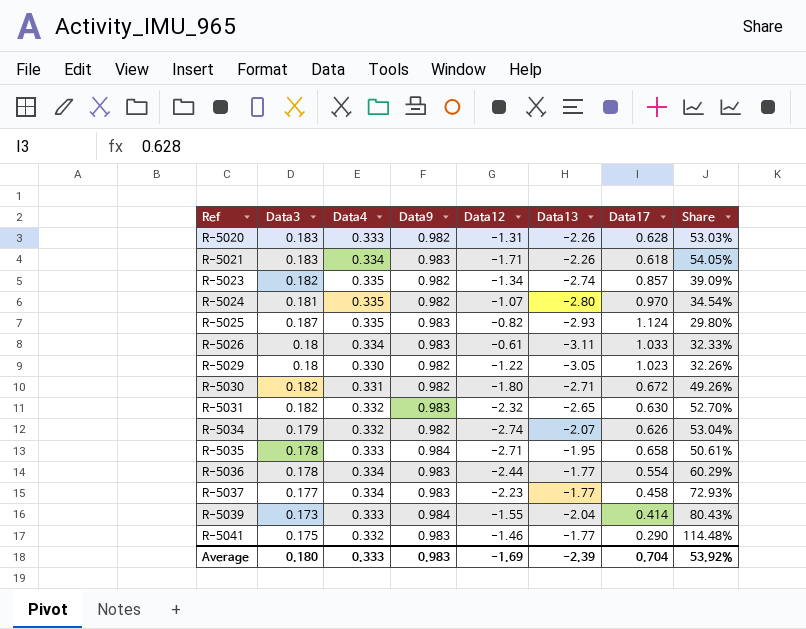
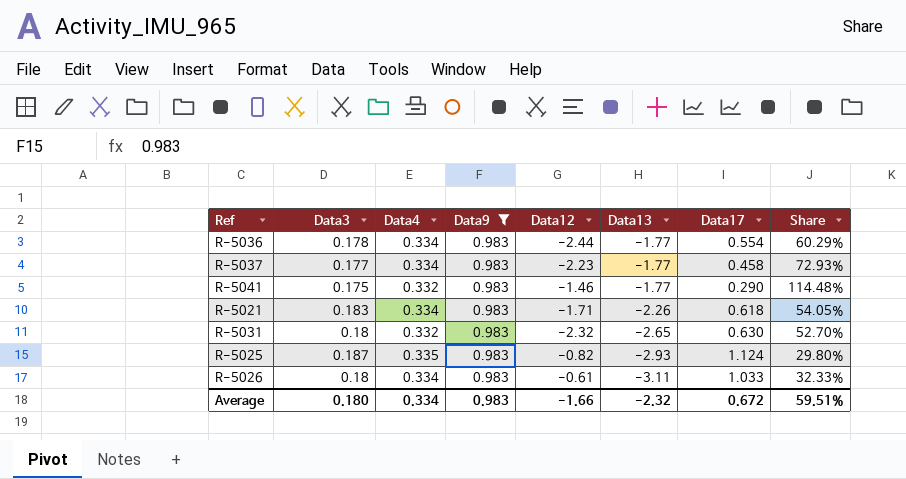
filter: none -> Data9 = 0.983
row order: Ref ascending -> Data13 descending
R-5031 | Data3: 0.182 -> 0.18
Average | Data4: 0.333 -> 0.334
Average | Data12: -1.69 -> -1.66
Average | Data13: -2.39 -> -2.32
Average | Data17: 0.704 -> 0.672
Average | Share: 53.92% -> 59.51%

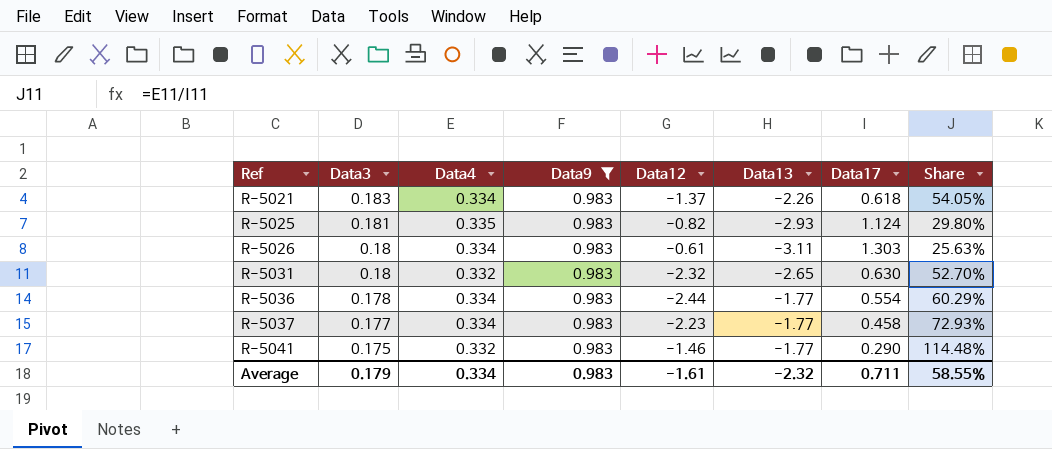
row order: Data13 descending -> Ref ascending
R-5021 | Data12: -1.71 -> -1.37
R-5025 | Data3: 0.187 -> 0.181
R-5026 | Data17: 1.033 -> 1.303
R-5026 | Share: 32.33% -> 25.63%
Average | Data3: 0.180 -> 0.179
Average | Data12: -1.66 -> -1.61
Average | Data17: 0.672 -> 0.711
Average | Share: 59.51% -> 58.55%

